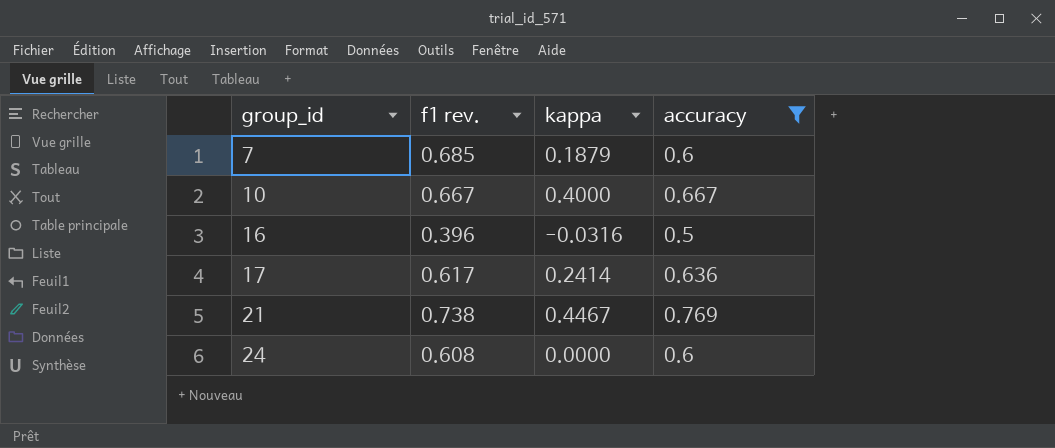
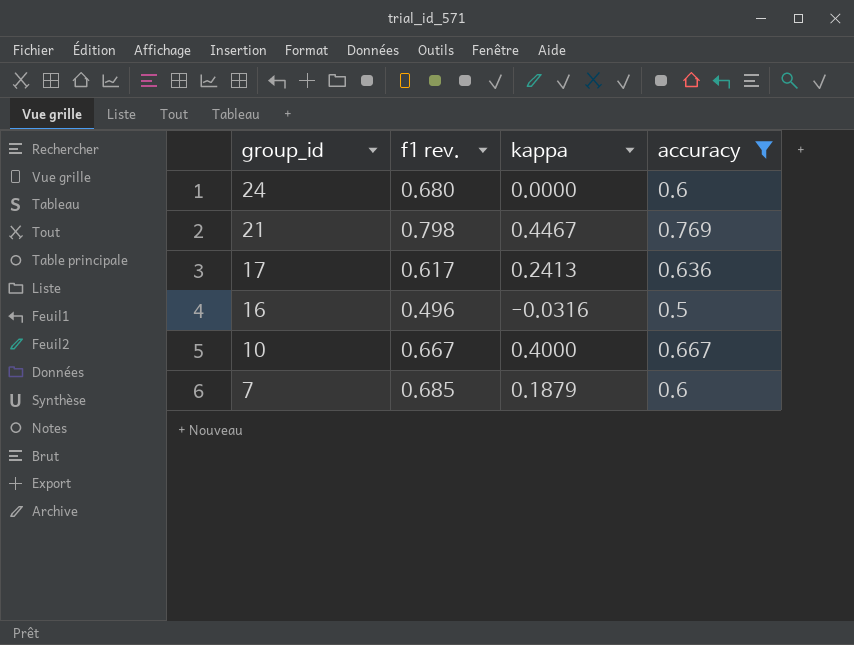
row order: group_id ascending -> group_id descending
24 | f1 rev.: 0.608 -> 0.680
21 | f1 rev.: 0.738 -> 0.798
17 | kappa: 0.2414 -> 0.2413
16 | f1 rev.: 0.396 -> 0.496

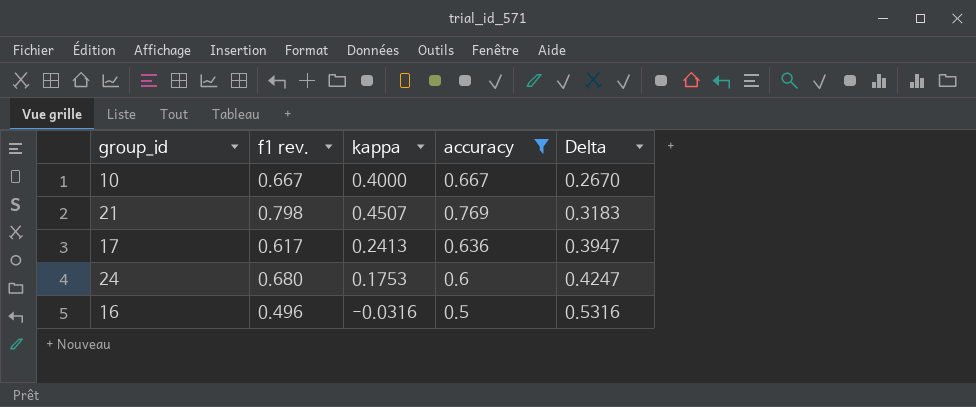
row order: group_id descending -> Delta ascending
column Delta | formula: none -> [accuracy] - [kappa]
row 7: 0.685 | 0.1879 | 0.6 -> none
21 | kappa: 0.4467 -> 0.4507
24 | kappa: 0.0000 -> 0.1753

